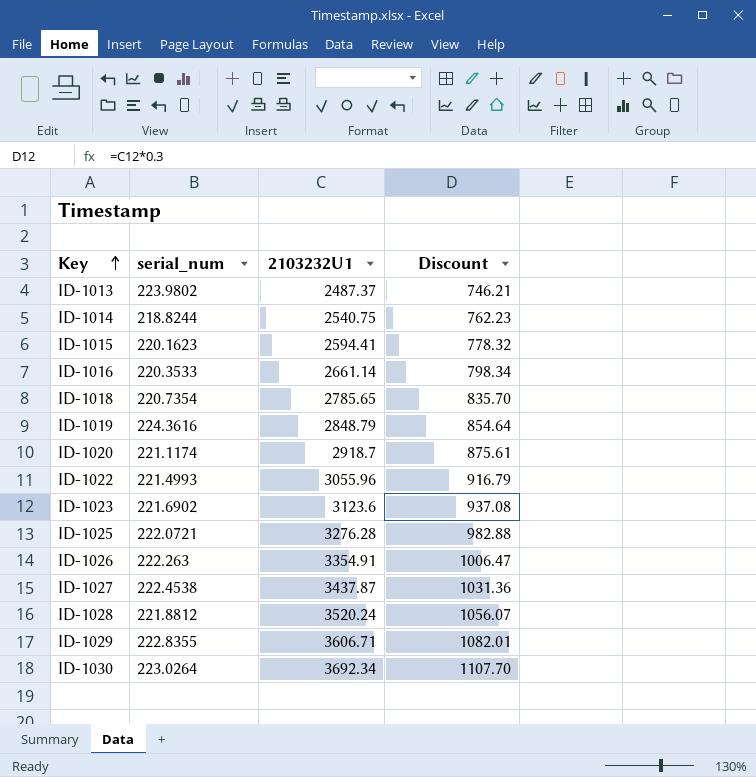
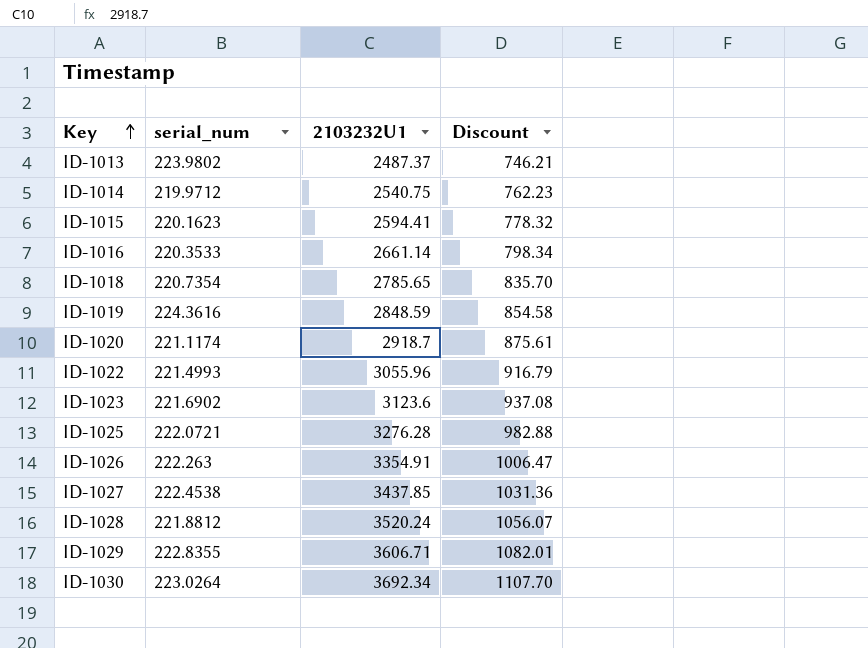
ID-1014 | serial_num: 218.8244 -> 219.9712
ID-1019 | 2103232U1: 2848.79 -> 2848.59
ID-1019 | Discount: 854.64 -> 854.58
ID-1027 | 2103232U1: 3437.87 -> 3437.85

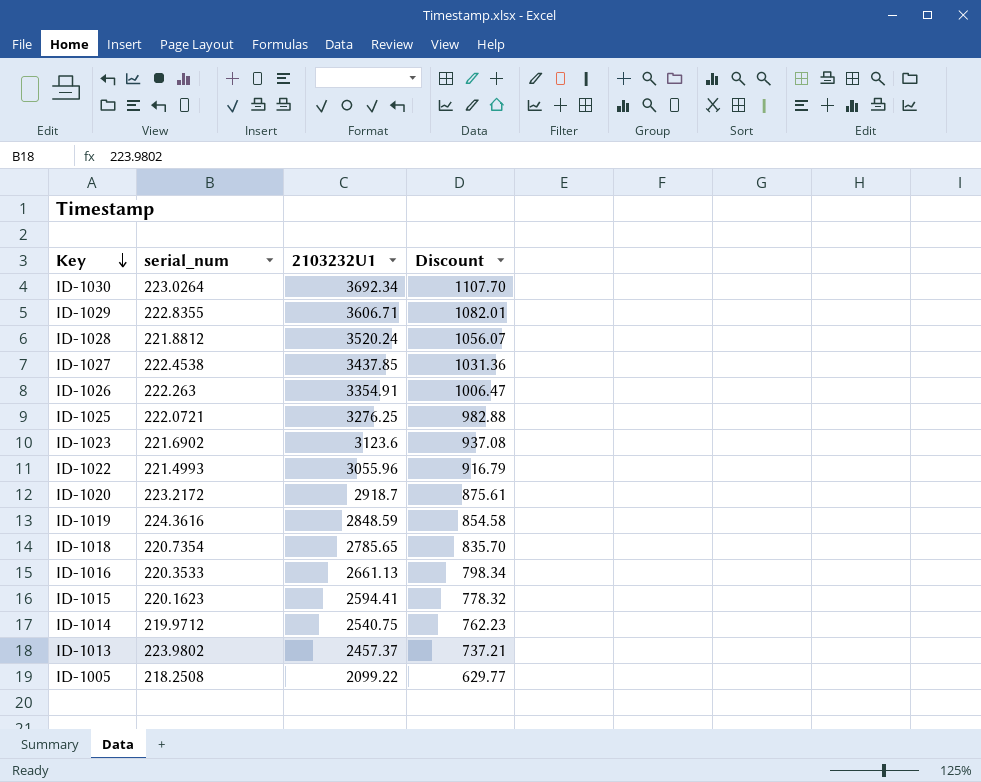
row order: Key ascending -> Key descending
ID-1025 | 2103232U1: 3276.28 -> 3276.25
ID-1020 | serial_num: 221.1174 -> 223.2172
ID-1016 | 2103232U1: 2661.14 -> 2661.13
ID-1013 | 2103232U1: 2487.37 -> 2457.37
ID-1013 | Discount: 746.21 -> 737.21
row ID-1005: none -> 218.2508 | 2099.22 | 629.77

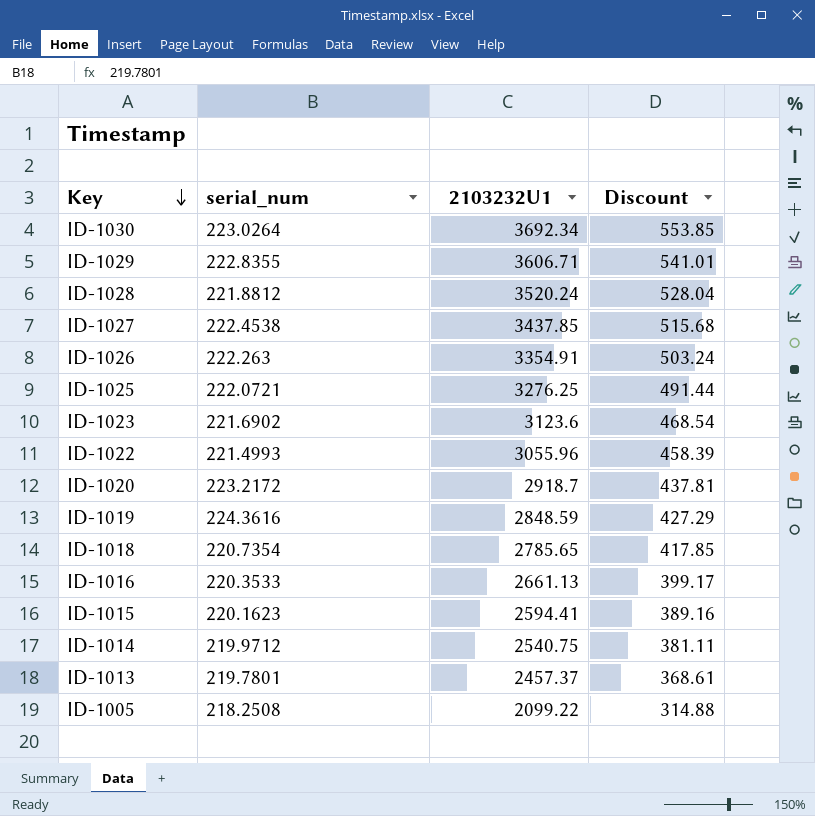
column Discount | formula: [2103232U1] * 0.3 -> [2103232U1] * 0.15
ID-1013 | serial_num: 223.9802 -> 219.7801

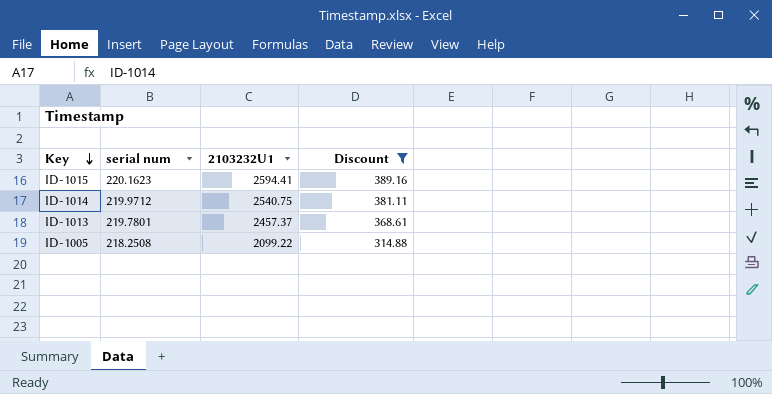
filter: none -> Discount <= 389.16
column name: serial_num -> serial num

